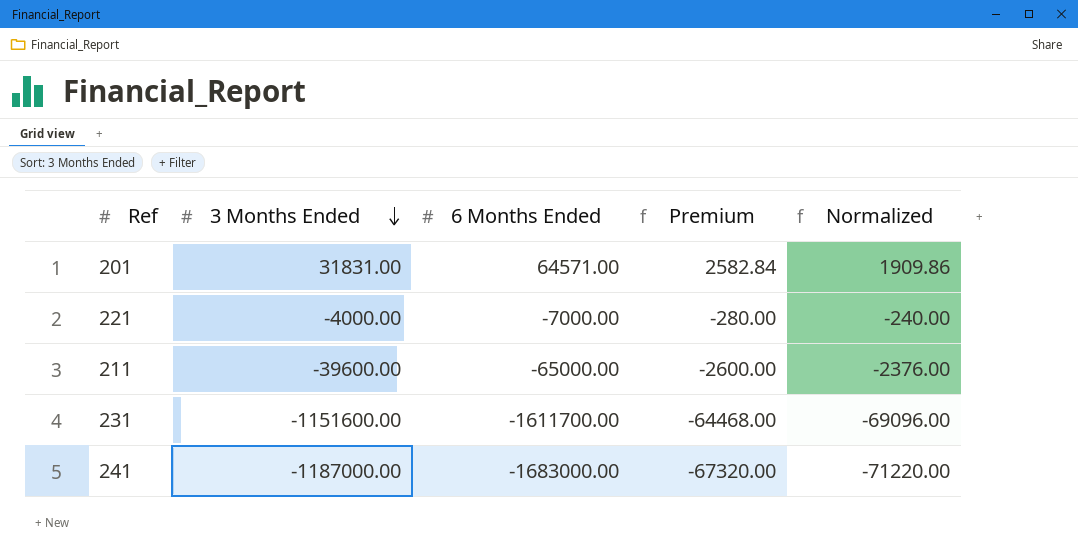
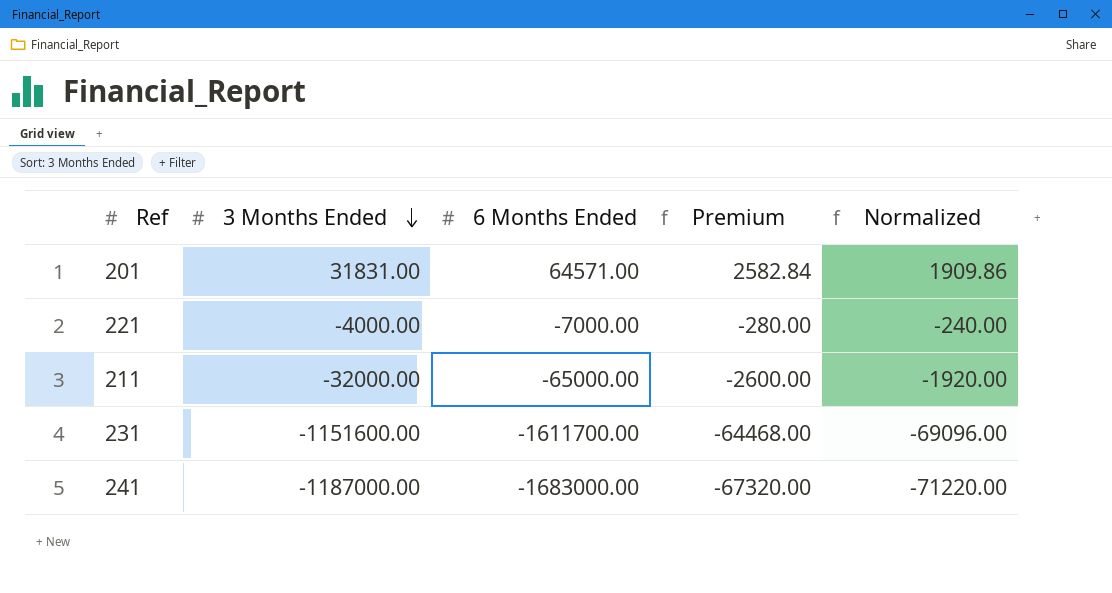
211 | 3 Months Ended: -39600.00 -> -32000.00
211 | Normalized: -2376.00 -> -1920.00

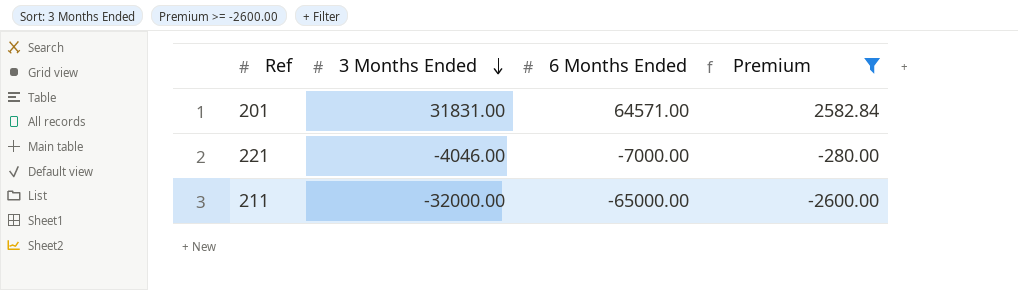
filter: none -> Premium >= -2600.00
column Normalized | formula: [3 Months Ended] * 0.06 -> none
221 | 3 Months Ended: -4000.00 -> -4046.00

